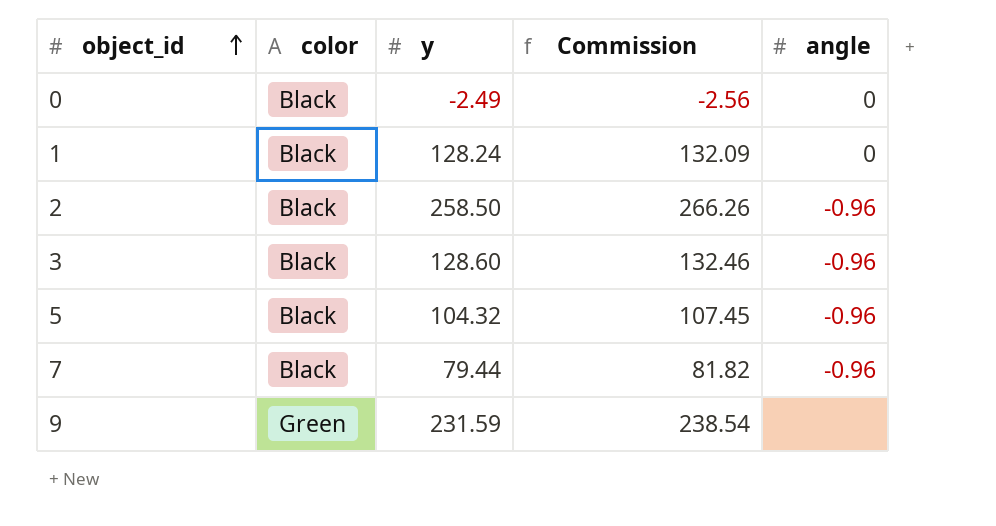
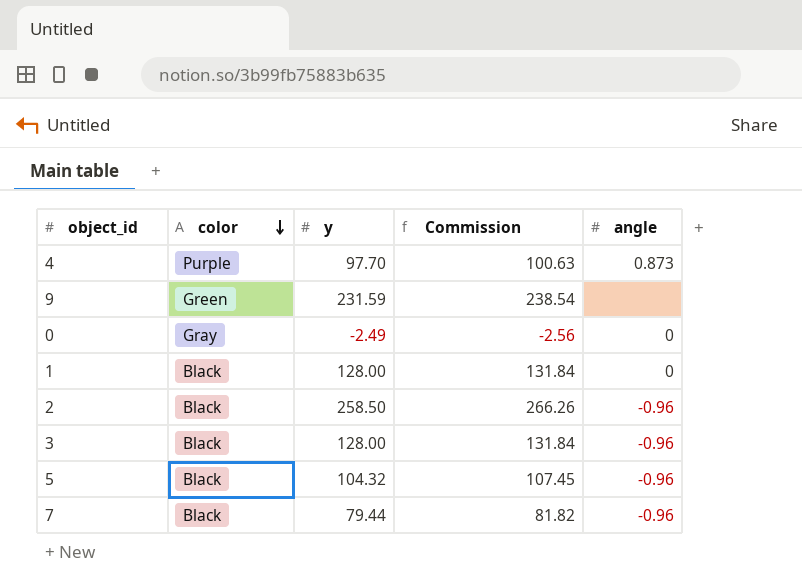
row order: object_id ascending -> color descending
row 4: none -> Purple | 97.70 | 100.63 | 0.873
0 | color: Black -> Gray
1 | y: 128.24 -> 128.00
1 | Commission: 132.09 -> 131.84
3 | y: 128.60 -> 128.00
3 | Commission: 132.46 -> 131.84

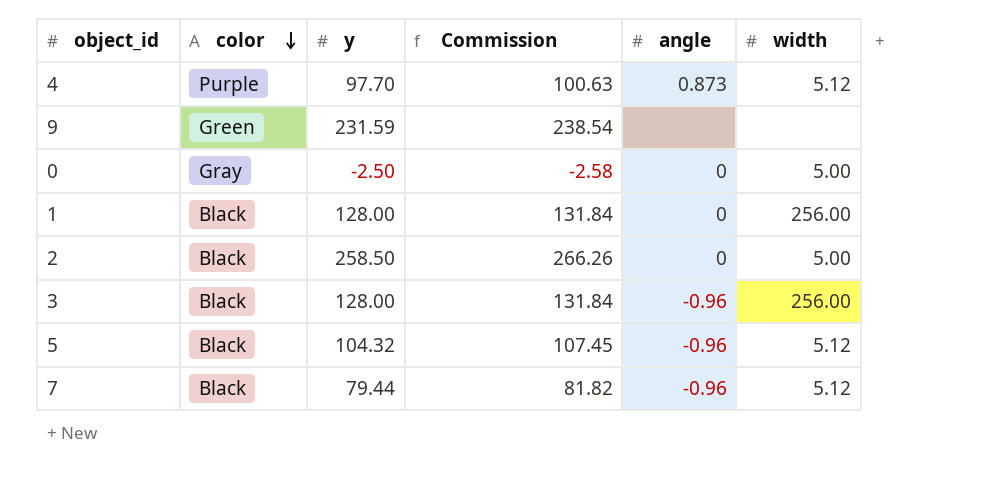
column width | position: none -> 6
0 | y: -2.49 -> -2.50
0 | Commission: -2.56 -> -2.58
2 | angle: -0.96 -> 0

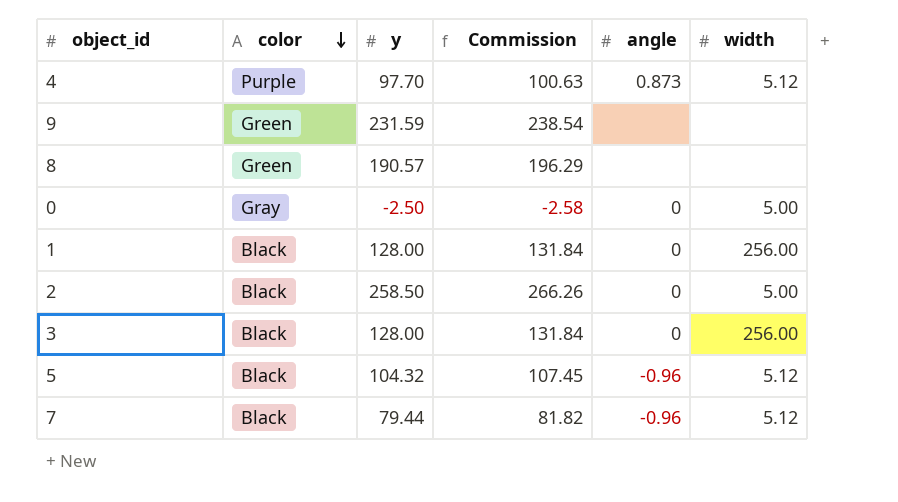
row 8: none -> Green | 190.57 | 196.29 | none | none
3 | angle: -0.96 -> 0

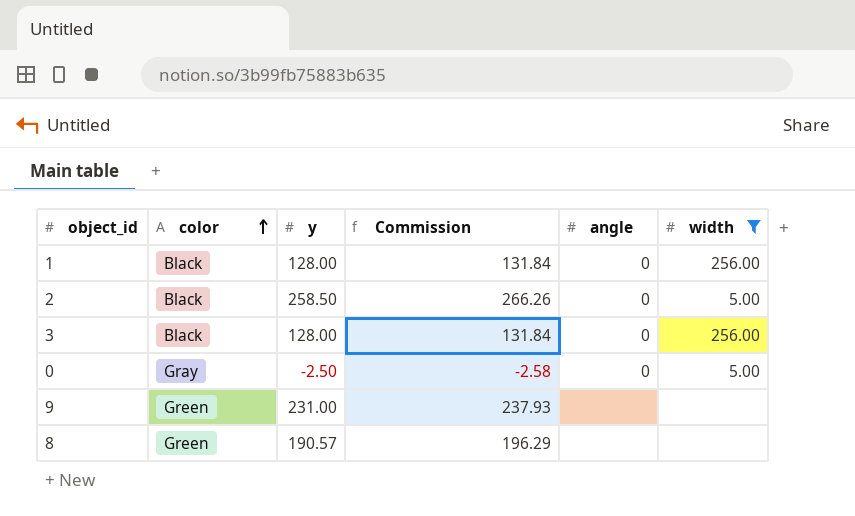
filter: none -> width != 5.12
row order: color descending -> color ascending
9 | y: 231.59 -> 231.00
9 | Commission: 238.54 -> 237.93

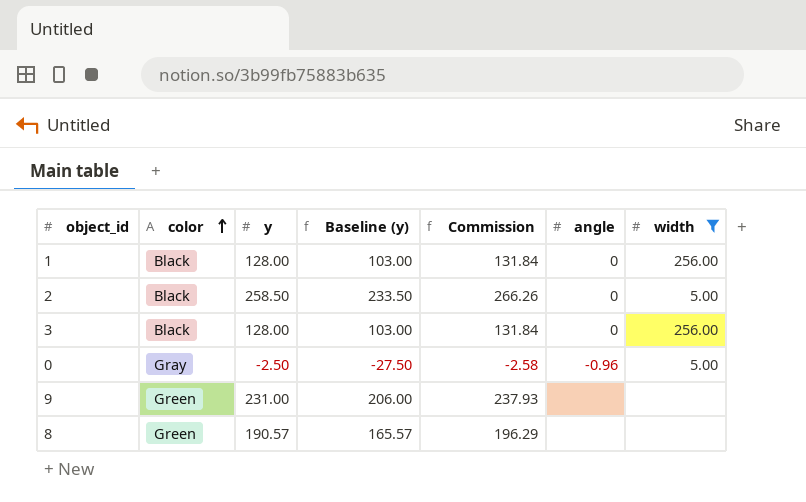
column Baseline (y) | formula: none -> [y] - 25
0 | angle: 0 -> -0.96

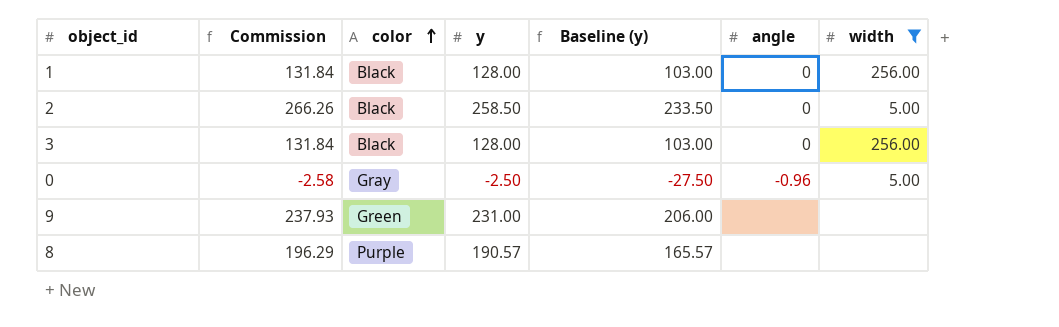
column Commission | position: 5 -> 2
8 | color: Green -> Purple

